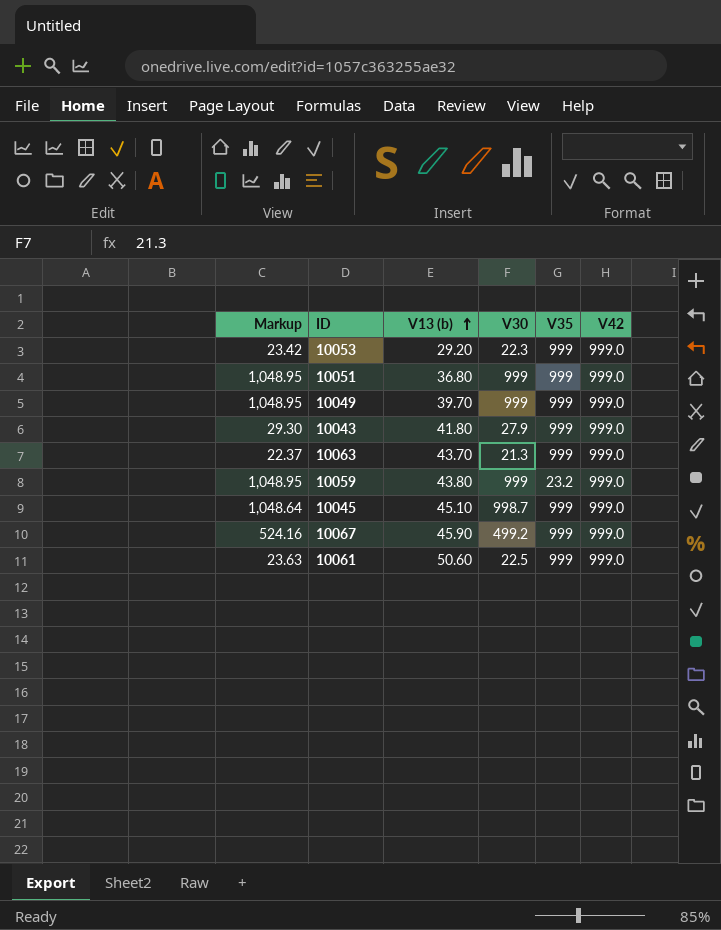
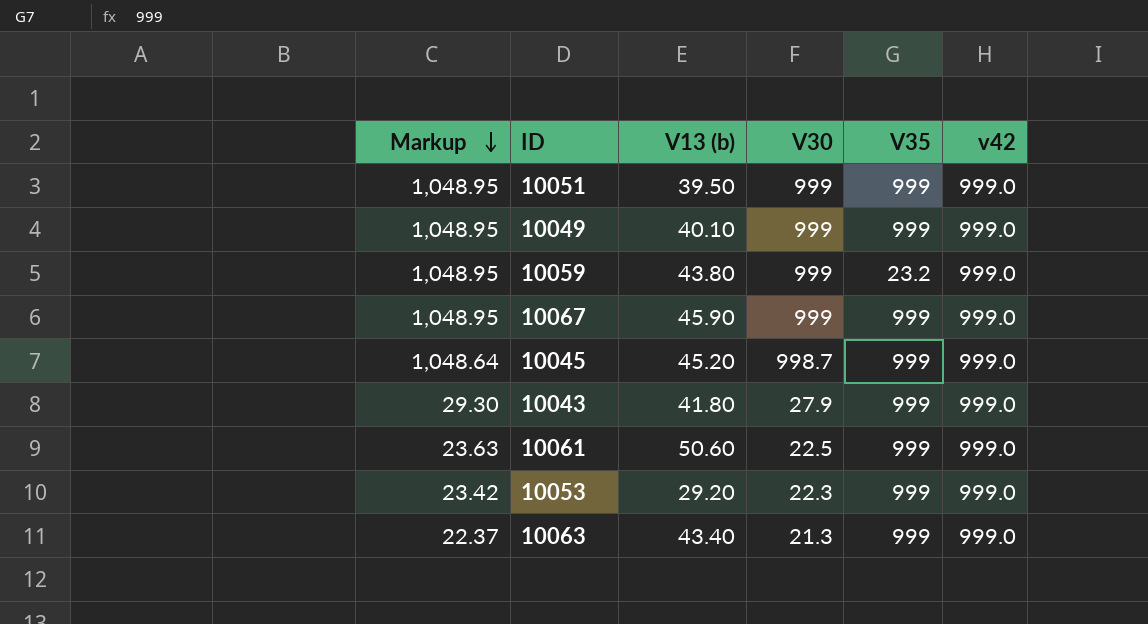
row order: V13 (b) ascending -> Markup descending
column name: V42 -> v42
10051 | V13 (b): 36.80 -> 39.50
10049 | V13 (b): 39.70 -> 40.10
10067 | Markup: 524.16 -> 1,048.95
10067 | V30: 499.2 -> 999
10045 | V13 (b): 45.10 -> 45.20
10063 | V13 (b): 43.70 -> 43.40

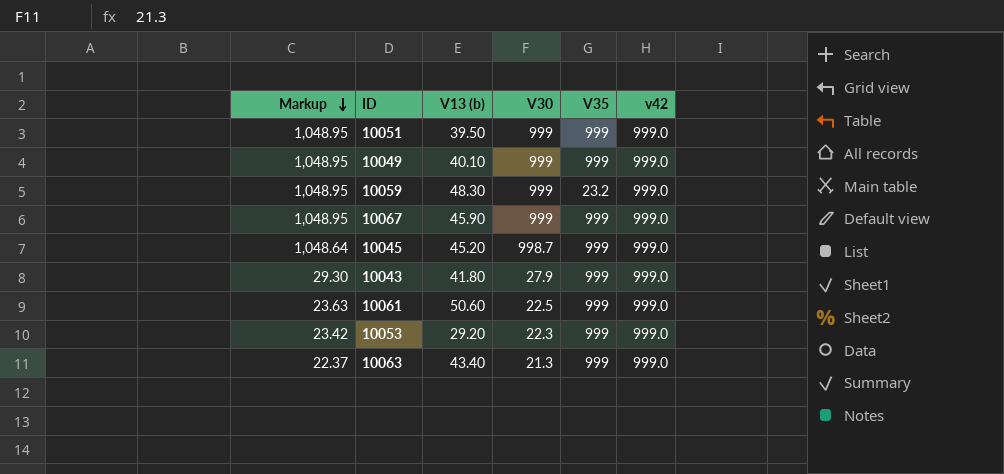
10059 | V13 (b): 43.80 -> 48.30

